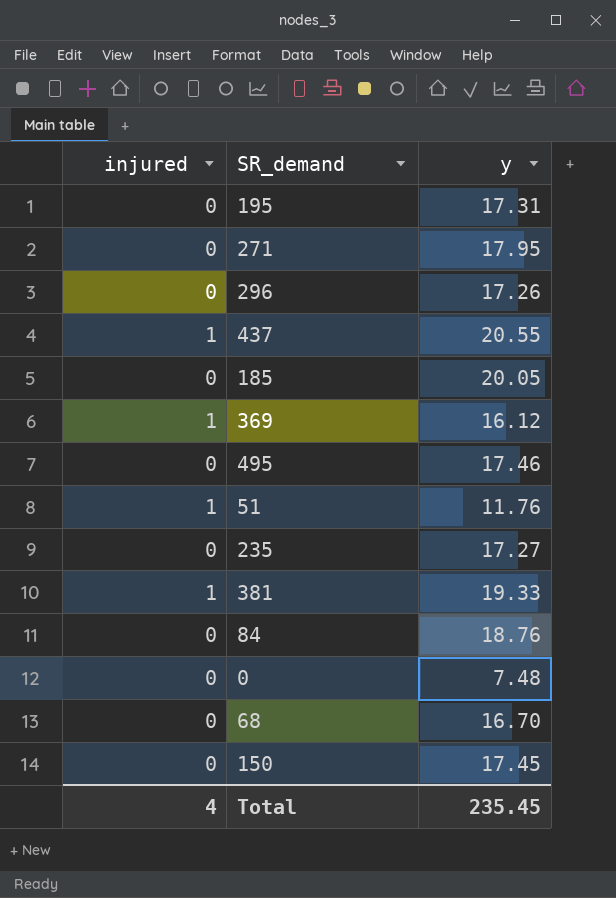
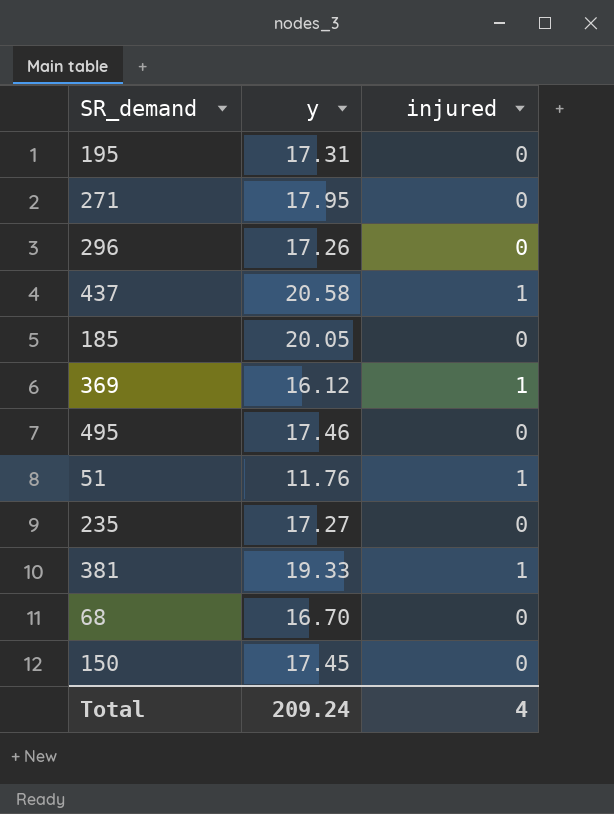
column injured | position: 1 -> 3
row 84: 0 | 18.76 -> none
row 0: 0 | 7.48 -> none
437 | y: 20.55 -> 20.58
Total | y: 235.45 -> 209.24

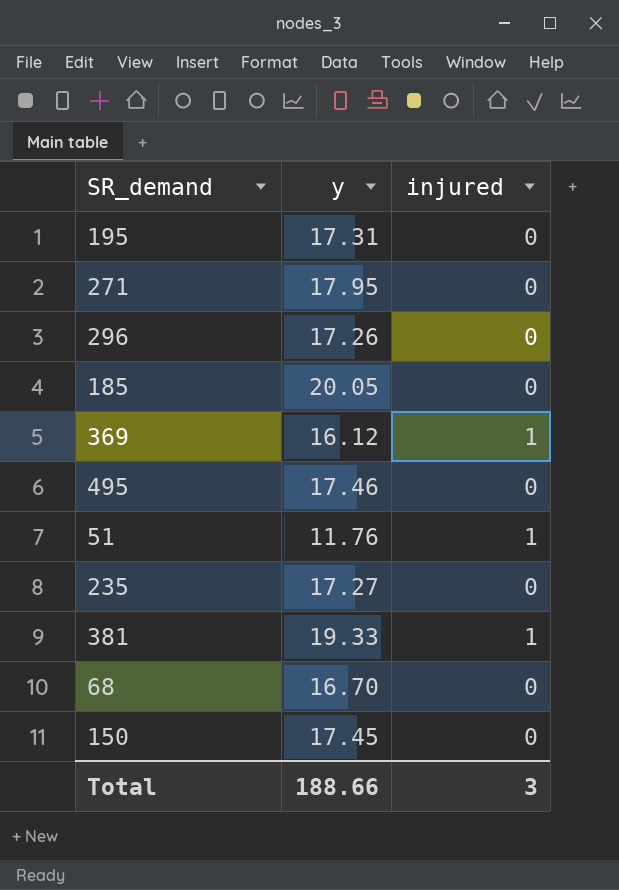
row 437: 20.58 | 1 -> none
Total | y: 209.24 -> 188.66
Total | injured: 4 -> 3

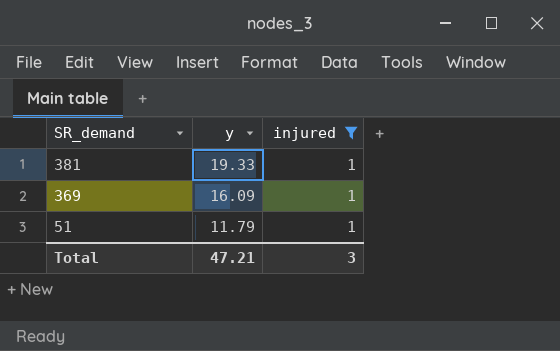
filter: none -> injured = 1
row order: none -> SR_demand descending
369 | y: 16.12 -> 16.09
51 | y: 11.76 -> 11.79
Total | y: 188.66 -> 47.21

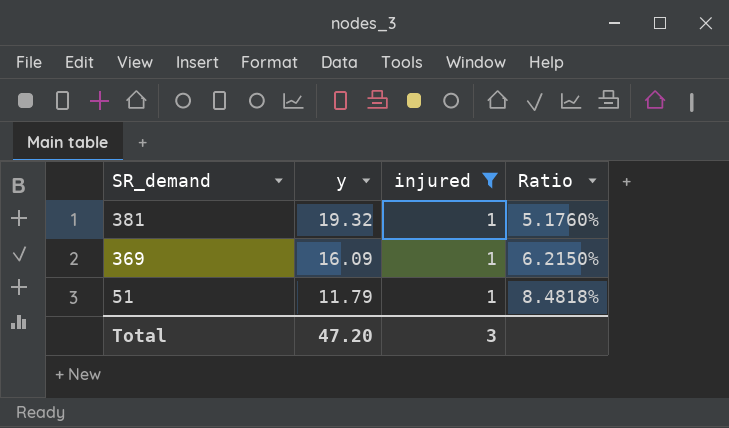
column Ratio | formula: none -> [injured] / [y]
381 | y: 19.33 -> 19.32
Total | y: 47.21 -> 47.20

